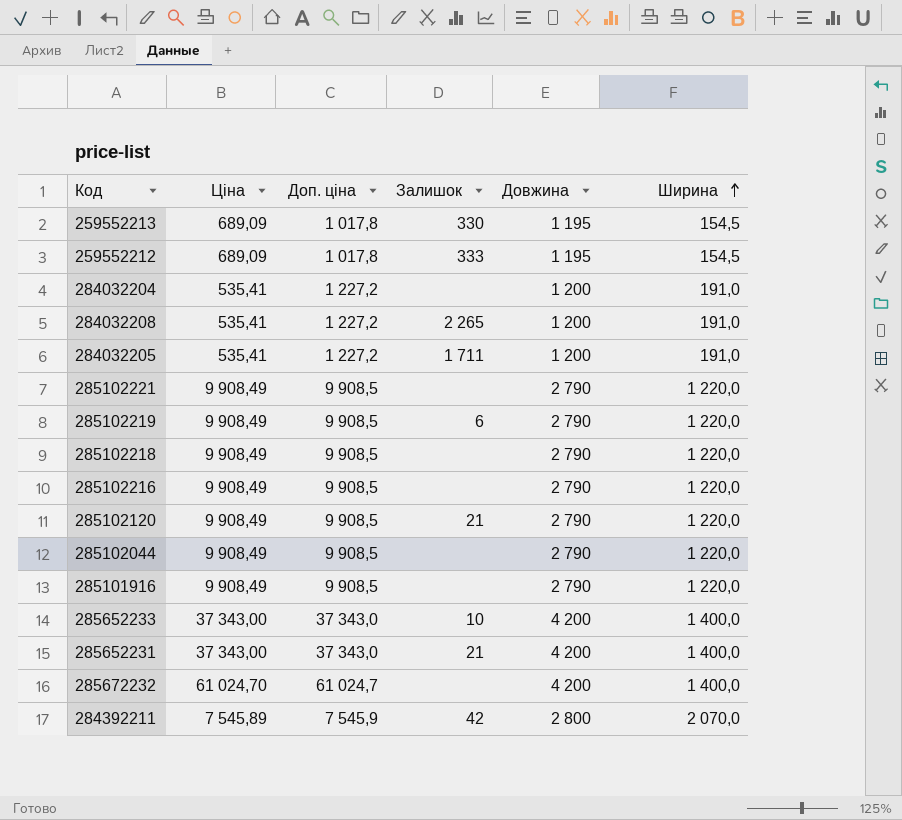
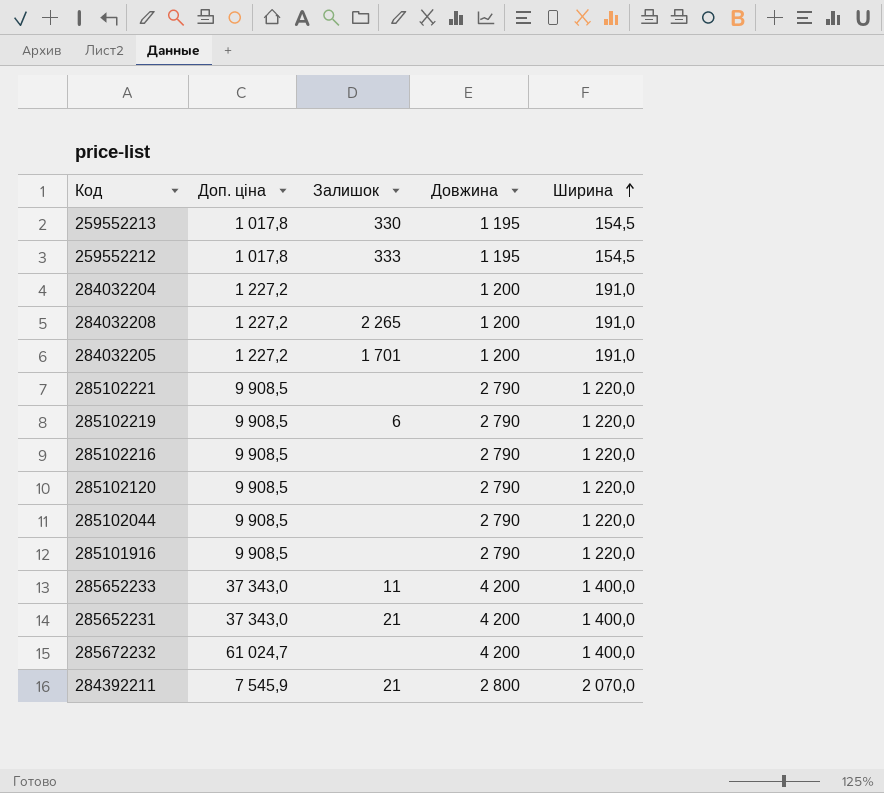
column Ціна | position: 2 -> none
row 285102218: 9 908,49 | 9 908,5 | none | 2 790 | 1 220,0 -> none
284032205 | Залишок: 1 711 -> 1 701
285102120 | Залишок: 21 -> none
285652233 | Залишок: 10 -> 11
284392211 | Залишок: 42 -> 21

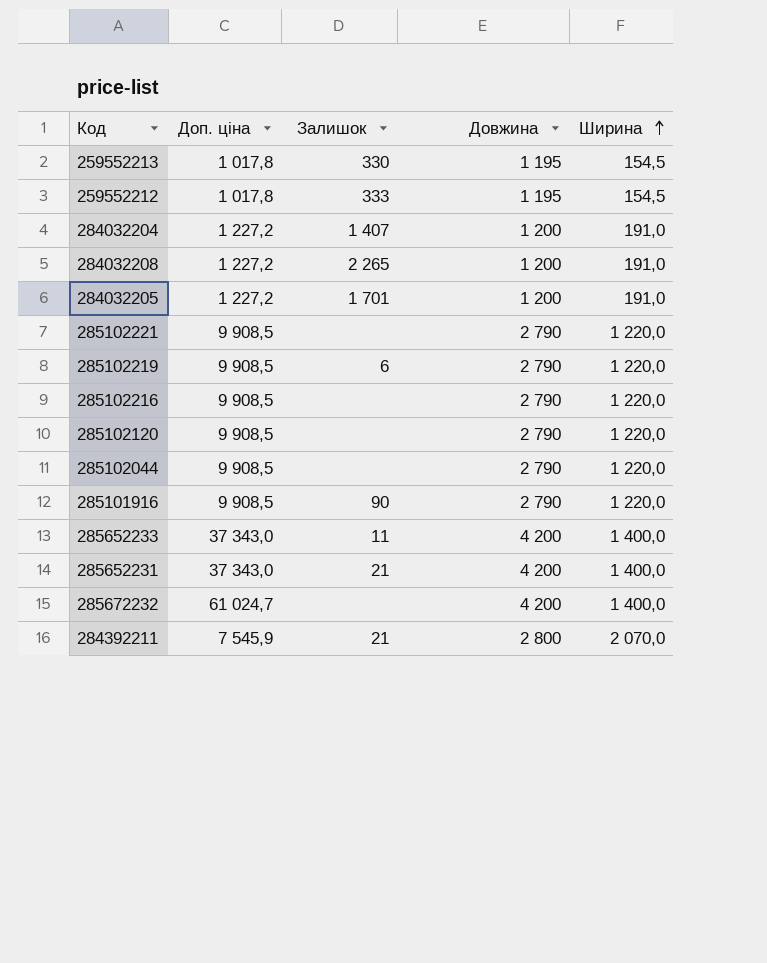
284032204 | Залишок: none -> 1 407
285101916 | Залишок: none -> 90

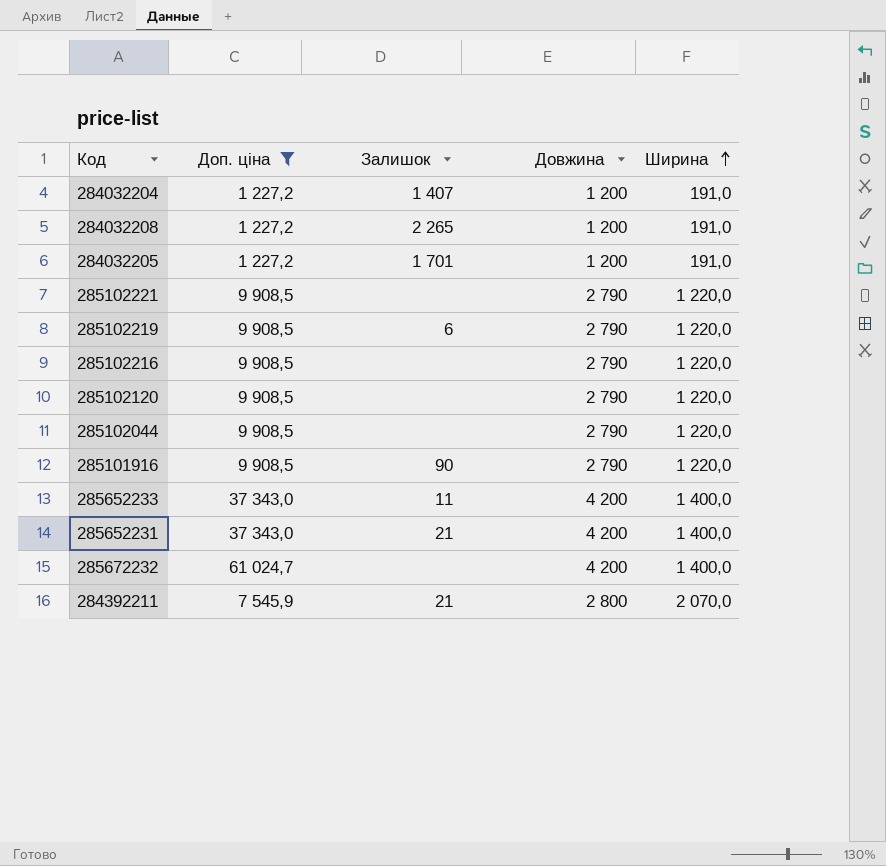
filter: none -> Доп. ціна != 1 017,8

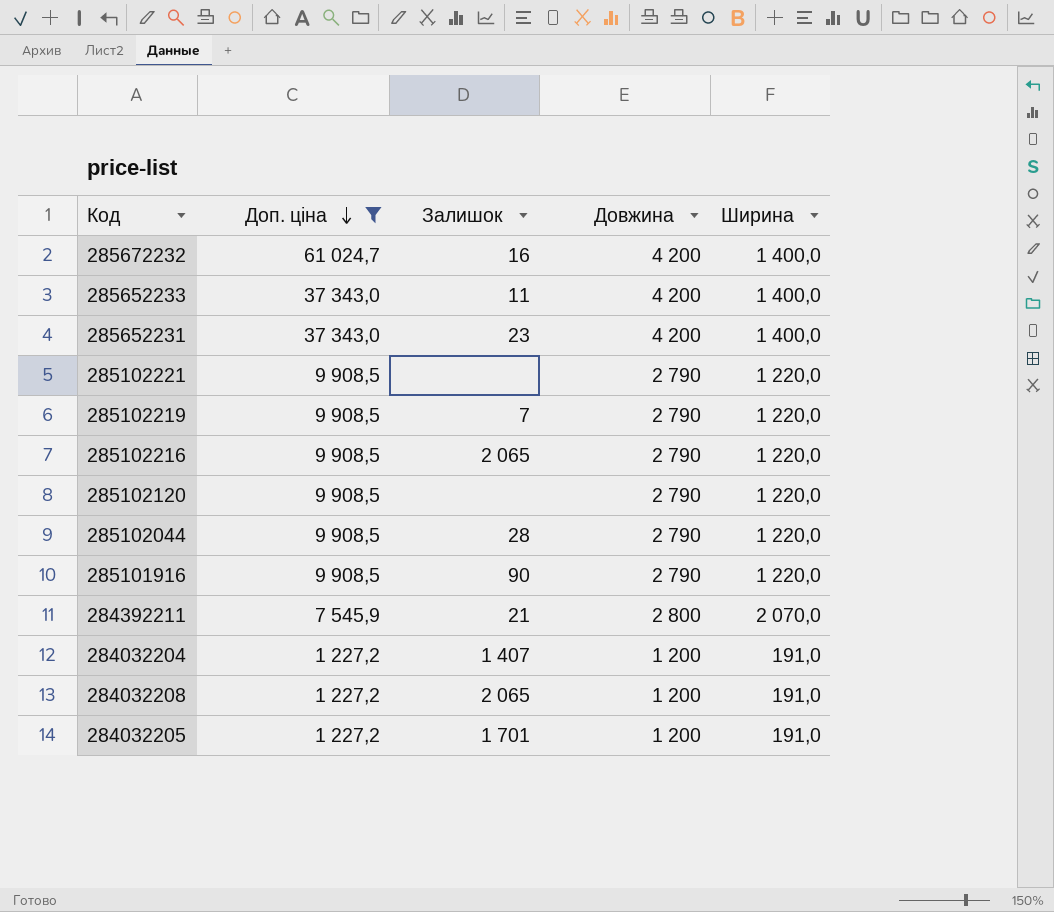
row order: Ширина ascending -> Доп. ціна descending
285672232 | Залишок: none -> 16
285652231 | Залишок: 21 -> 23
285102219 | Залишок: 6 -> 7
285102216 | Залишок: none -> 2 065
285102044 | Залишок: none -> 28
284032208 | Залишок: 2 265 -> 2 065

